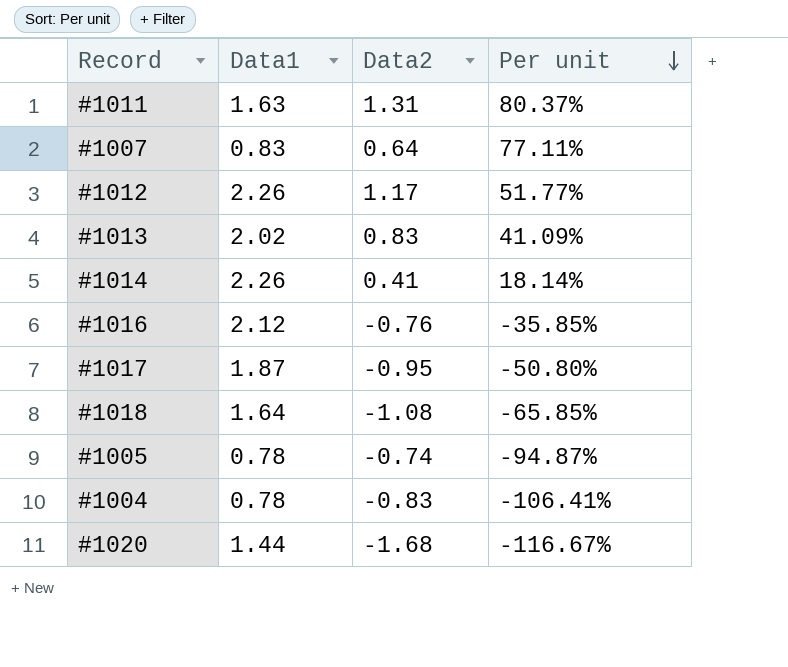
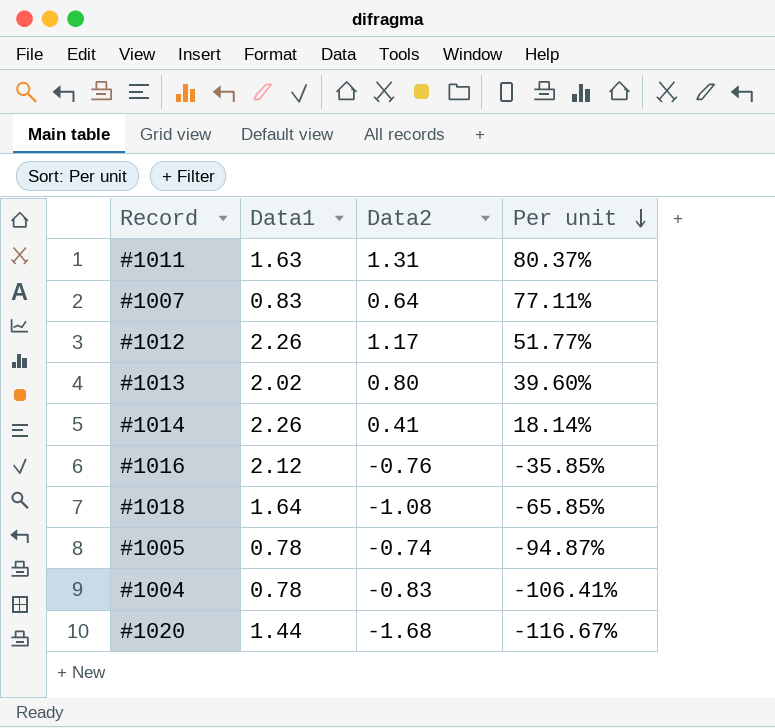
row #1017: 1.87 | -0.95 | -50.80% -> none
#1013 | Data2: 0.83 -> 0.80
#1013 | Per unit: 41.09% -> 39.60%

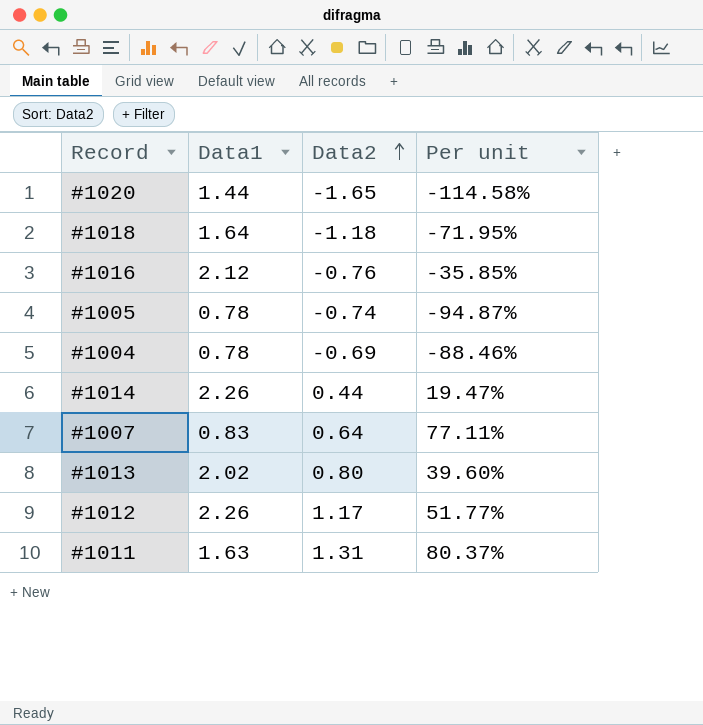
row order: Per unit descending -> Data2 ascending
#1020 | Data2: -1.68 -> -1.65
#1020 | Per unit: -116.67% -> -114.58%
#1018 | Data2: -1.08 -> -1.18
#1018 | Per unit: -65.85% -> -71.95%
#1004 | Data2: -0.83 -> -0.69
#1004 | Per unit: -106.41% -> -88.46%
#1014 | Data2: 0.41 -> 0.44
#1014 | Per unit: 18.14% -> 19.47%

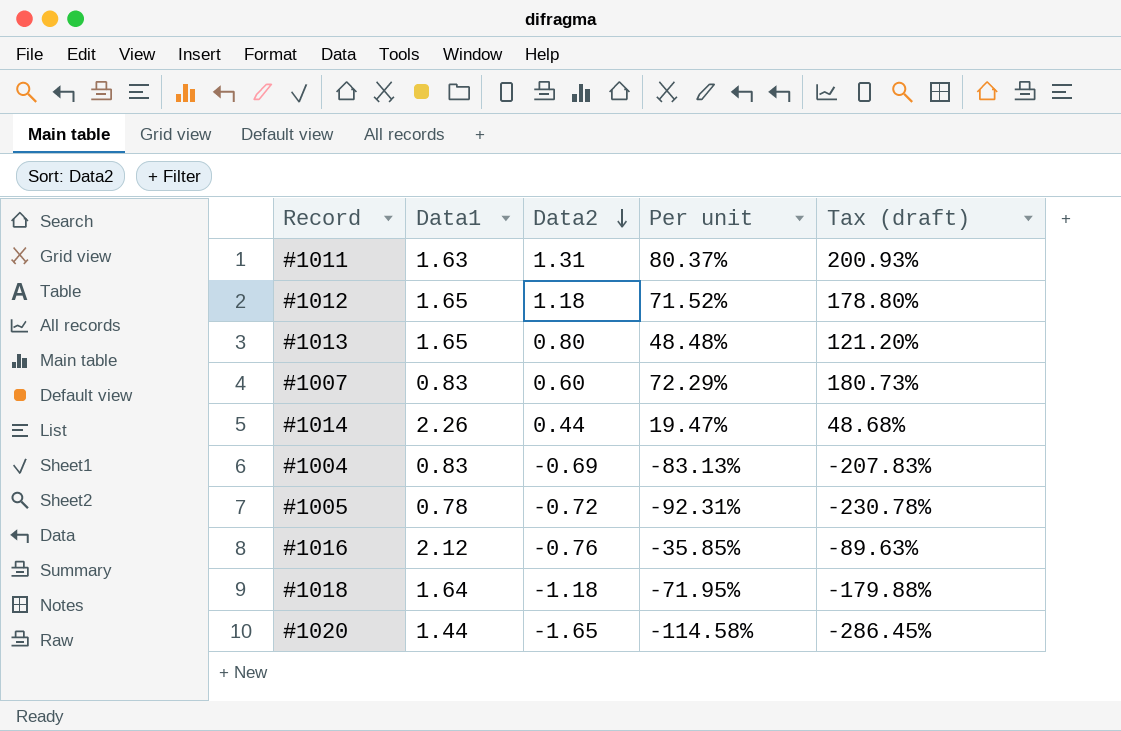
row order: Data2 ascending -> Data2 descending
column Tax (draft) | formula: none -> [Per unit] * 2.5
#1012 | Data1: 2.26 -> 1.65
#1012 | Data2: 1.17 -> 1.18
#1012 | Per unit: 51.77% -> 71.52%
#1013 | Data1: 2.02 -> 1.65
#1013 | Per unit: 39.60% -> 48.48%
#1007 | Data2: 0.64 -> 0.60
#1007 | Per unit: 77.11% -> 72.29%
#1004 | Data1: 0.78 -> 0.83
#1004 | Per unit: -88.46% -> -83.13%
#1005 | Data2: -0.74 -> -0.72
#1005 | Per unit: -94.87% -> -92.31%

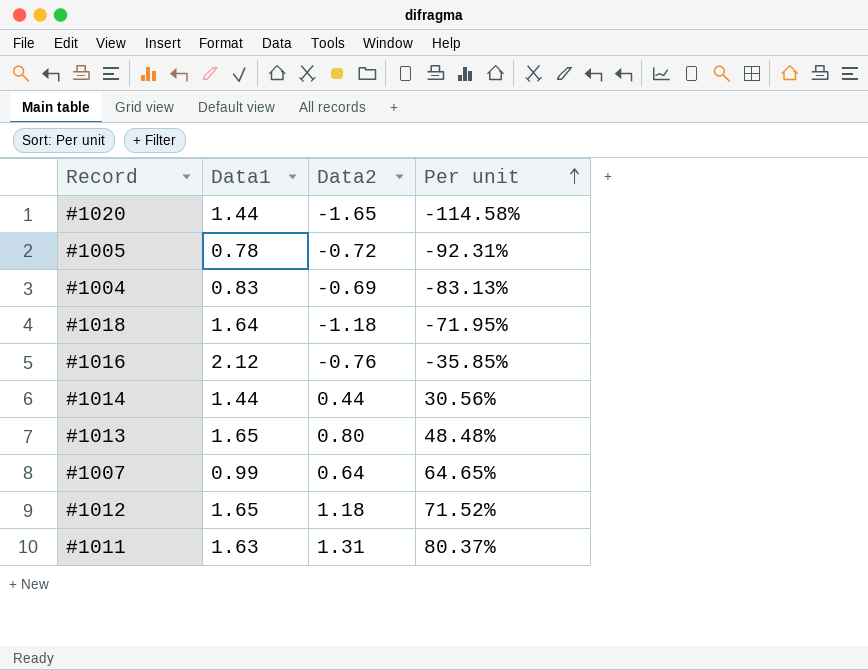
row order: Data2 descending -> Per unit ascending
column Tax (draft) | formula: [Per unit] * 2.5 -> none
#1014 | Data1: 2.26 -> 1.44
#1014 | Per unit: 19.47% -> 30.56%
#1007 | Data1: 0.83 -> 0.99
#1007 | Data2: 0.60 -> 0.64
#1007 | Per unit: 72.29% -> 64.65%

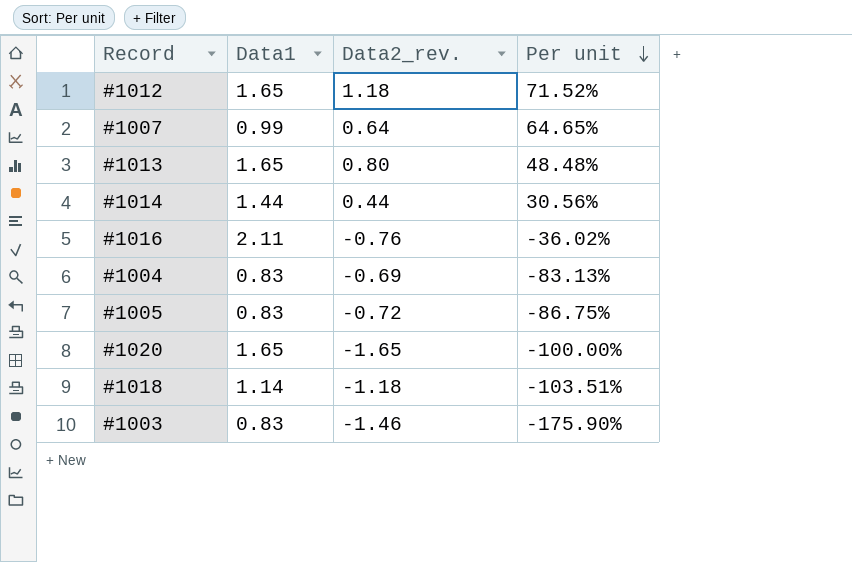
row order: Per unit ascending -> Per unit descending
column name: Data2 -> Data2_rev.
row #1011: 1.63 | 1.31 | 80.37% -> none
#1016 | Data1: 2.12 -> 2.11
#1016 | Per unit: -35.85% -> -36.02%
#1005 | Data1: 0.78 -> 0.83
#1005 | Per unit: -92.31% -> -86.75%
#1020 | Data1: 1.44 -> 1.65
#1020 | Per unit: -114.58% -> -100.00%
#1018 | Data1: 1.64 -> 1.14
#1018 | Per unit: -71.95% -> -103.51%
row #1003: none -> 0.83 | -1.46 | -175.90%

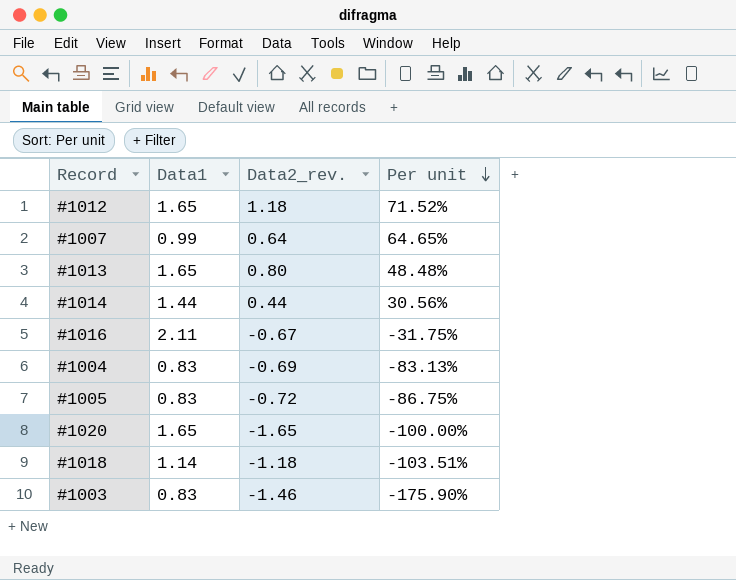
#1016 | Data2_rev.: -0.76 -> -0.67
#1016 | Per unit: -36.02% -> -31.75%

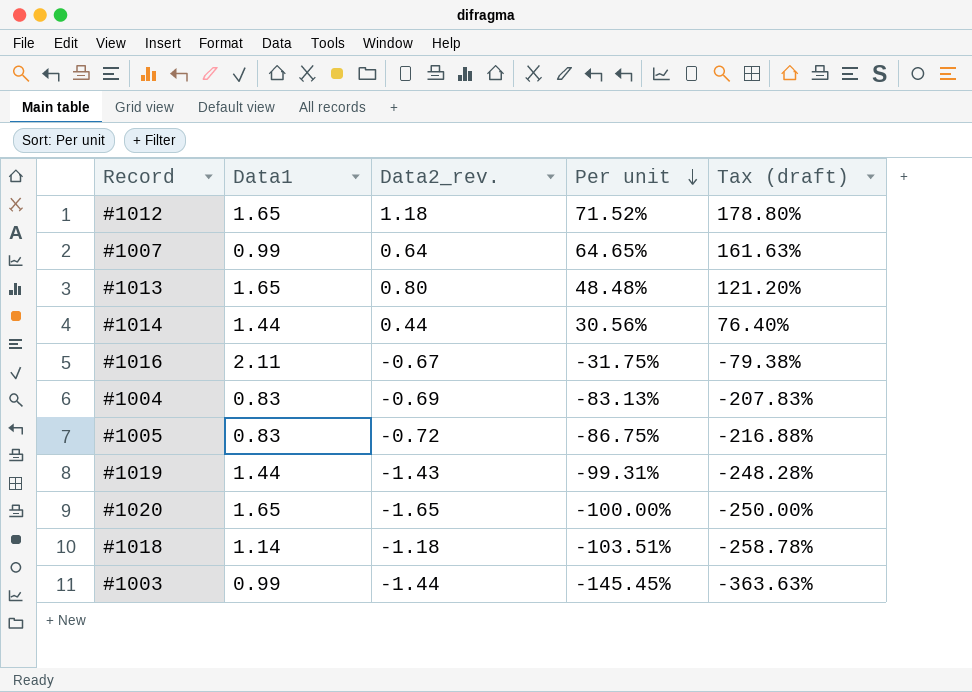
column Tax (draft) | formula: none -> [Per unit] * 2.5
row #1019: none -> 1.44 | -1.43 | -99.31% | -248.28%
#1003 | Data1: 0.83 -> 0.99
#1003 | Data2_rev.: -1.46 -> -1.44
#1003 | Per unit: -175.90% -> -145.45%

